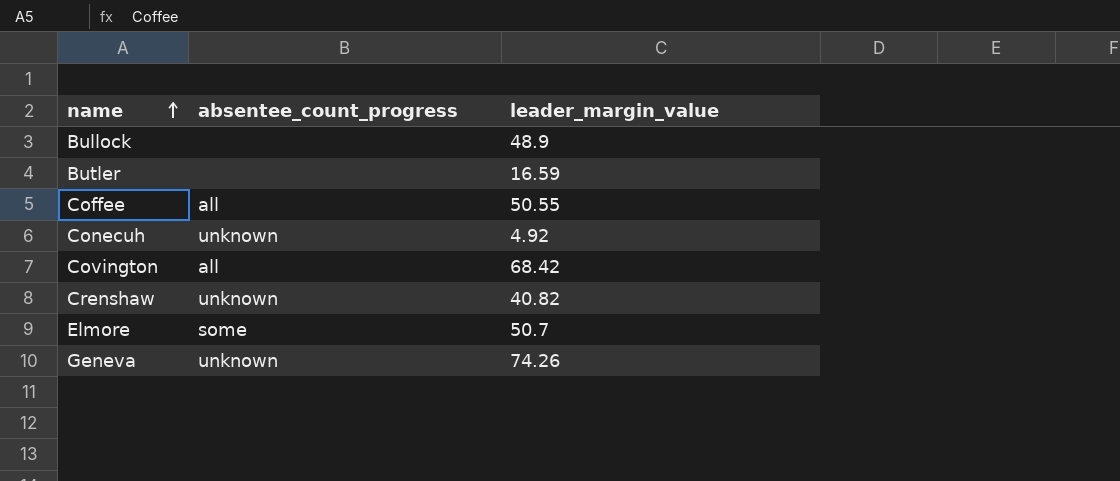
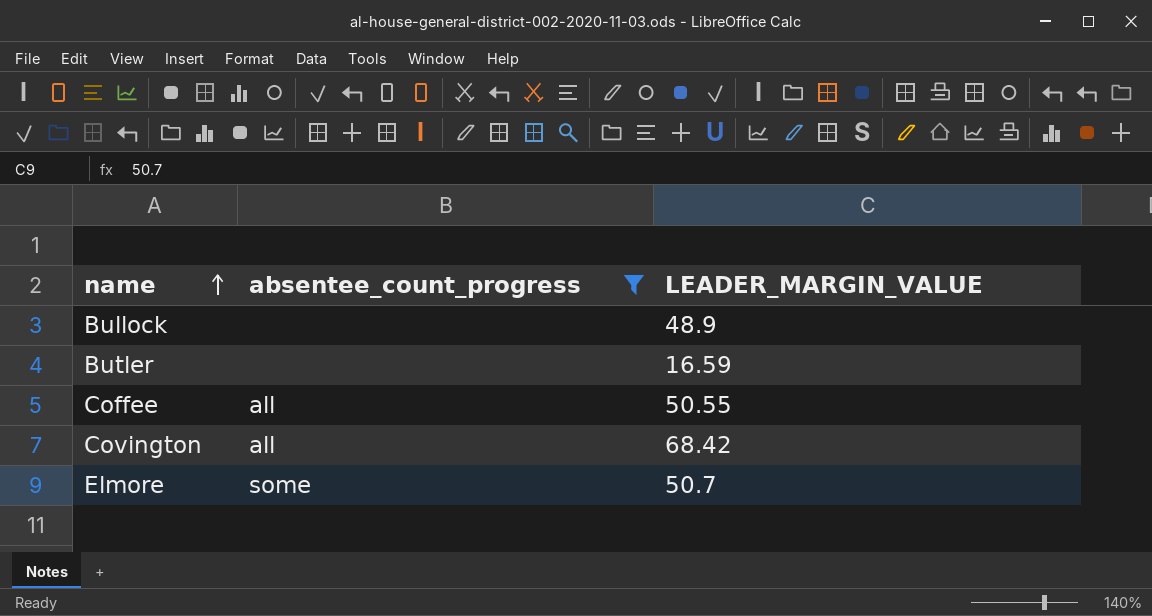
filter: none -> absentee_count_progress != unknown
column name: leader_margin_value -> LEADER_MARGIN_VALUE

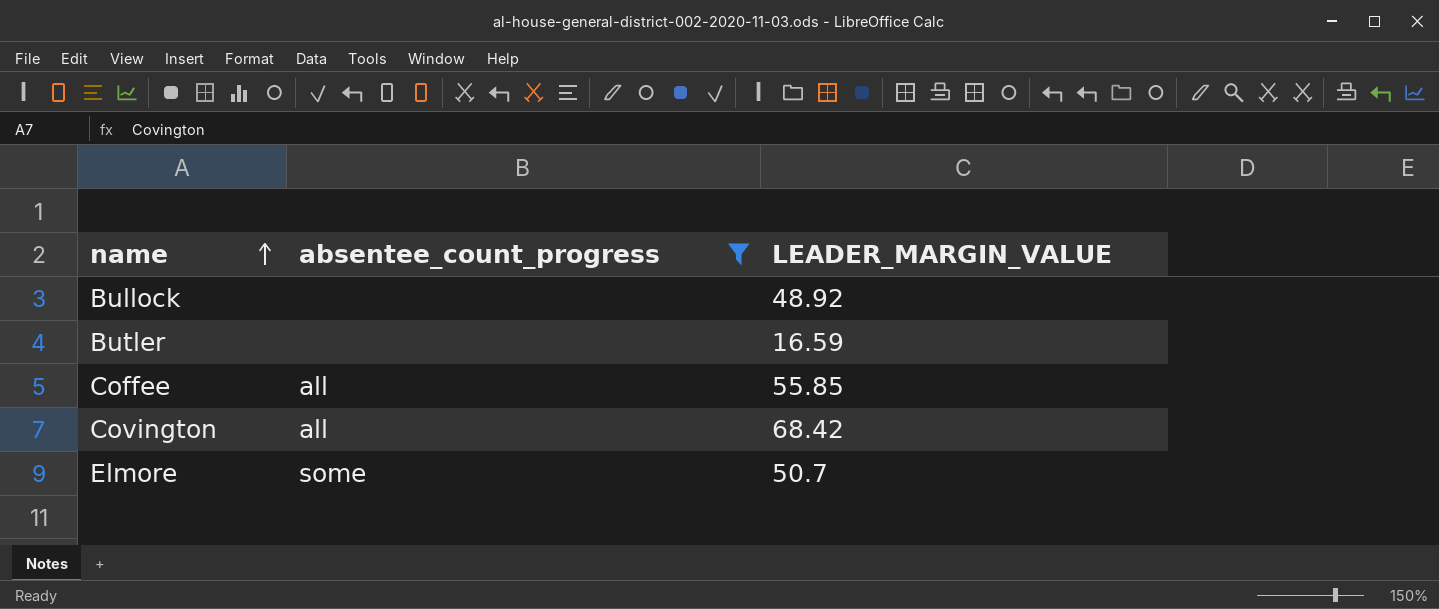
Bullock | LEADER_MARGIN_VALUE: 48.9 -> 48.92
Coffee | LEADER_MARGIN_VALUE: 50.55 -> 55.85

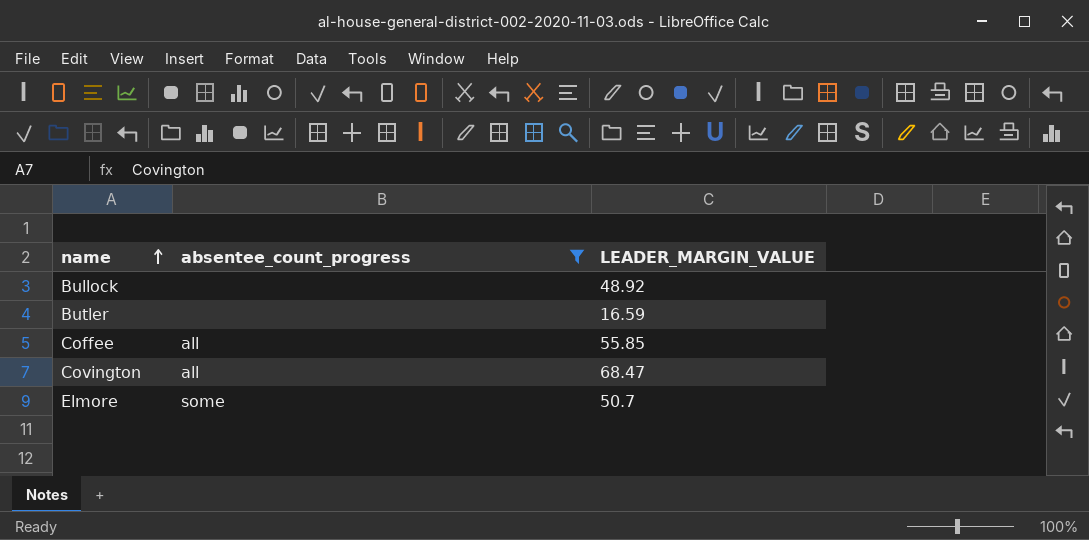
Covington | LEADER_MARGIN_VALUE: 68.42 -> 68.47

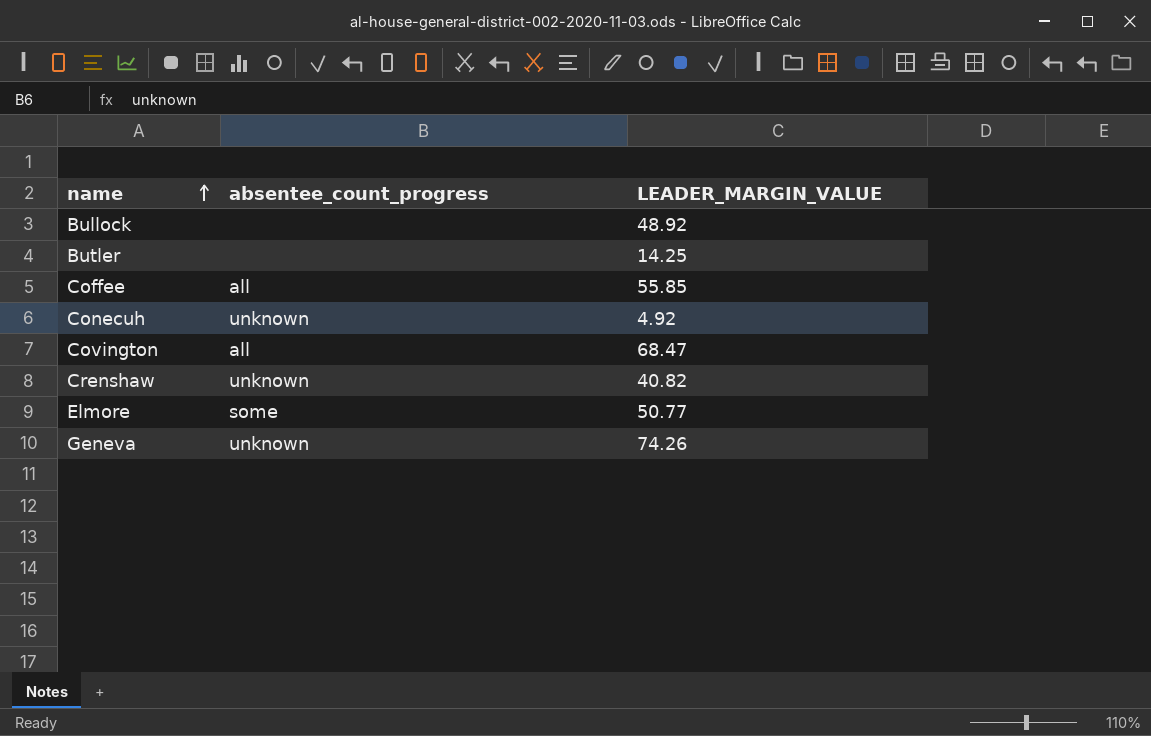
filter: absentee_count_progress != unknown -> none
Butler | LEADER_MARGIN_VALUE: 16.59 -> 14.25
Elmore | LEADER_MARGIN_VALUE: 50.7 -> 50.77

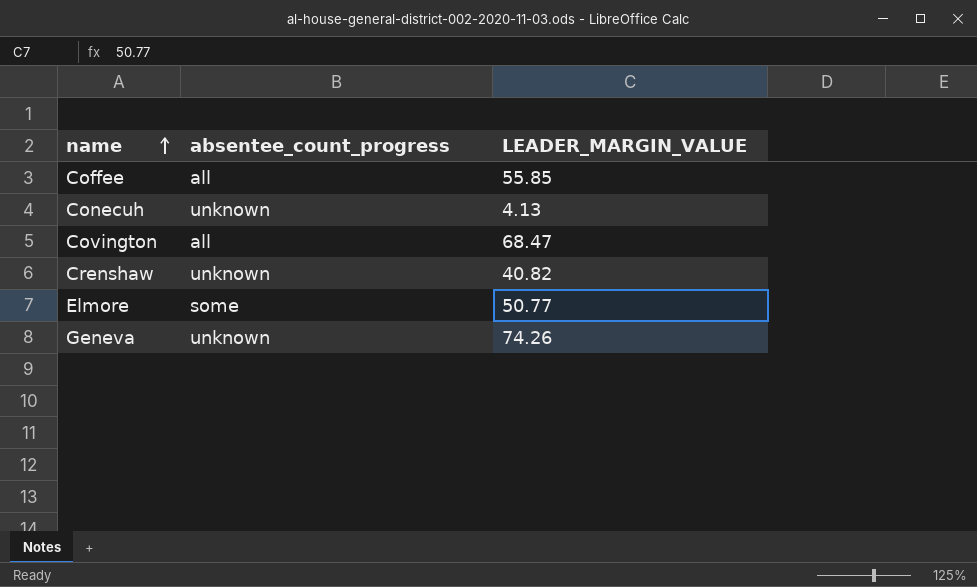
row Bullock: none | 48.92 -> none
row Butler: none | 14.25 -> none
Conecuh | LEADER_MARGIN_VALUE: 4.92 -> 4.13

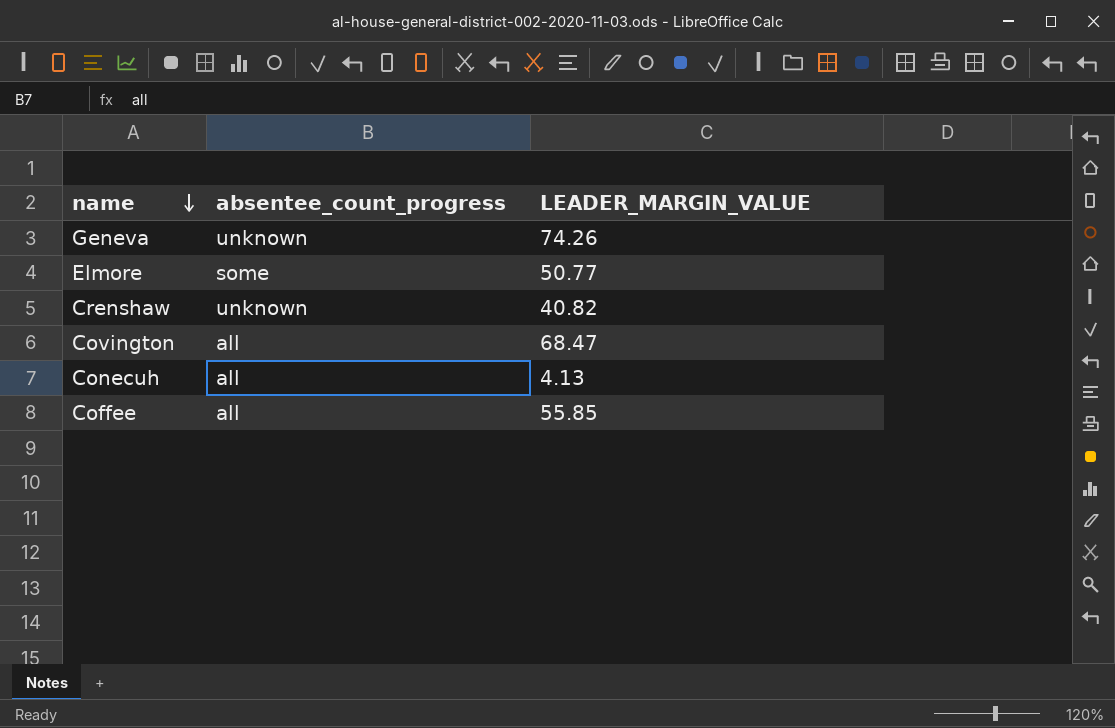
row order: name ascending -> name descending
Conecuh | absentee_count_progress: unknown -> all

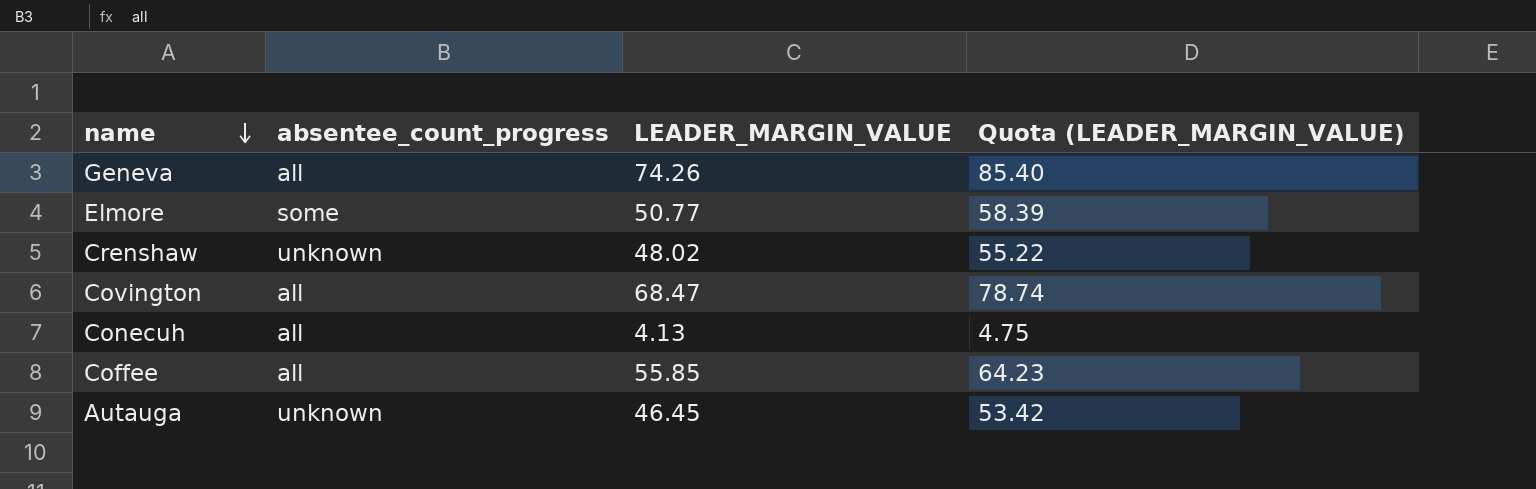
column Quota (LEADER_MARGIN_VALUE) | formula: none -> [LEADER_MARGIN_VALUE] * 1.15
Geneva | absentee_count_progress: unknown -> all
Crenshaw | LEADER_MARGIN_VALUE: 40.82 -> 48.02
row Autauga: none -> unknown | 46.45 | 53.42

